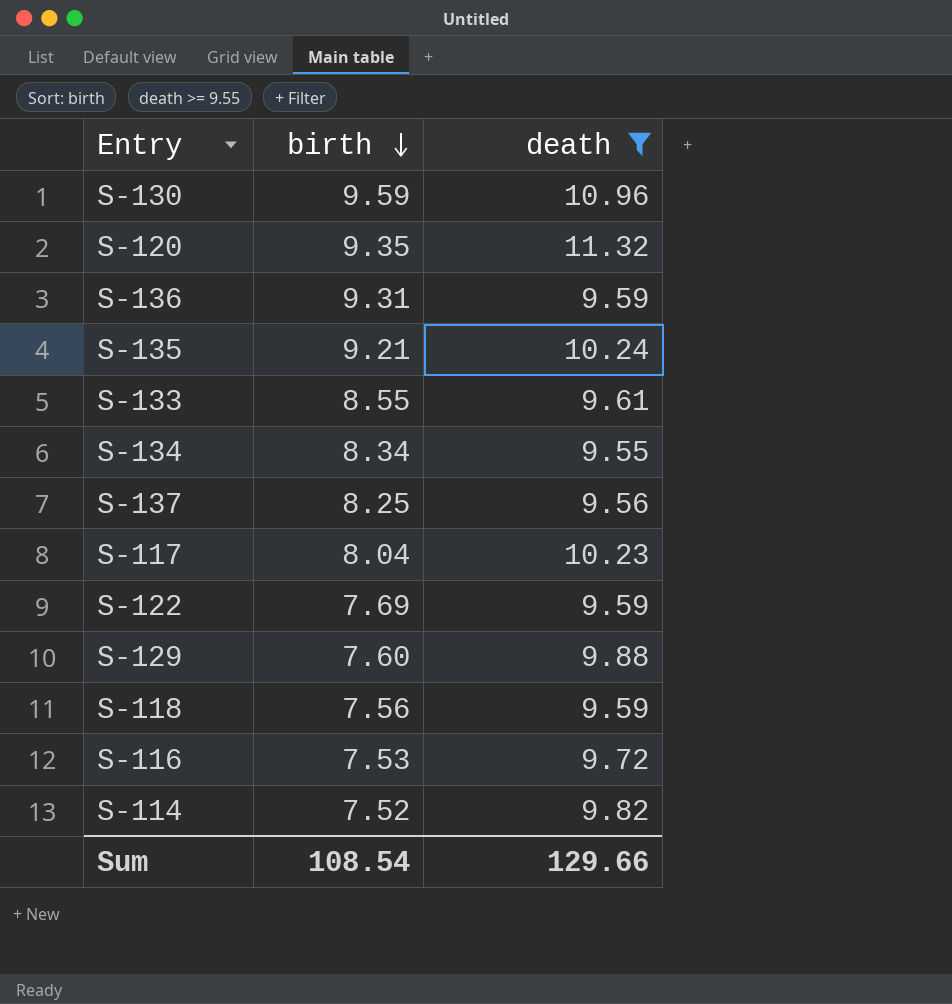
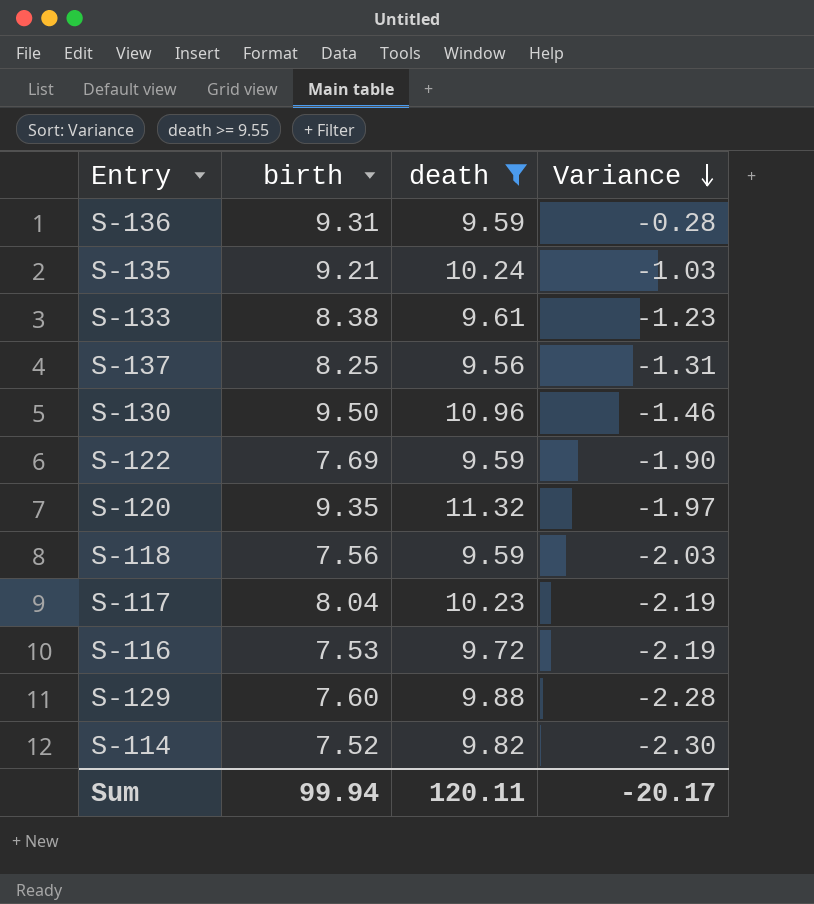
row order: birth descending -> Variance descending
column Variance | formula: none -> [birth] - [death]
row S-134: 8.34 | 9.55 -> none
S-133 | birth: 8.55 -> 8.38
S-130 | birth: 9.59 -> 9.50
Sum | birth: 108.54 -> 99.94
Sum | death: 129.66 -> 120.11

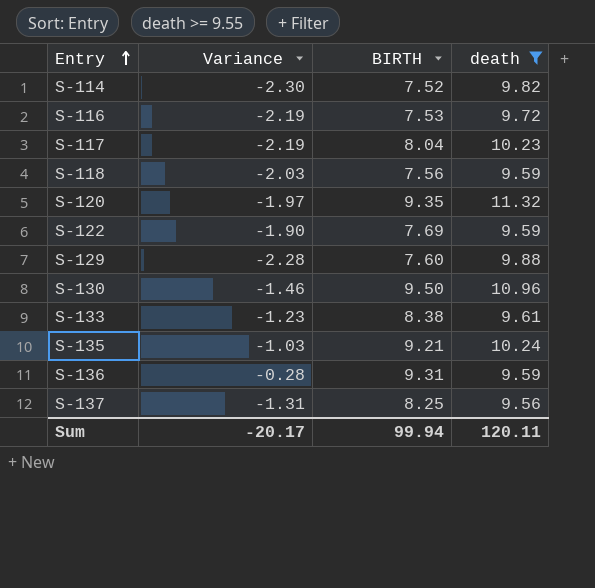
row order: Variance descending -> Entry ascending
column Variance | position: 4 -> 2
column name: birth -> BIRTH

